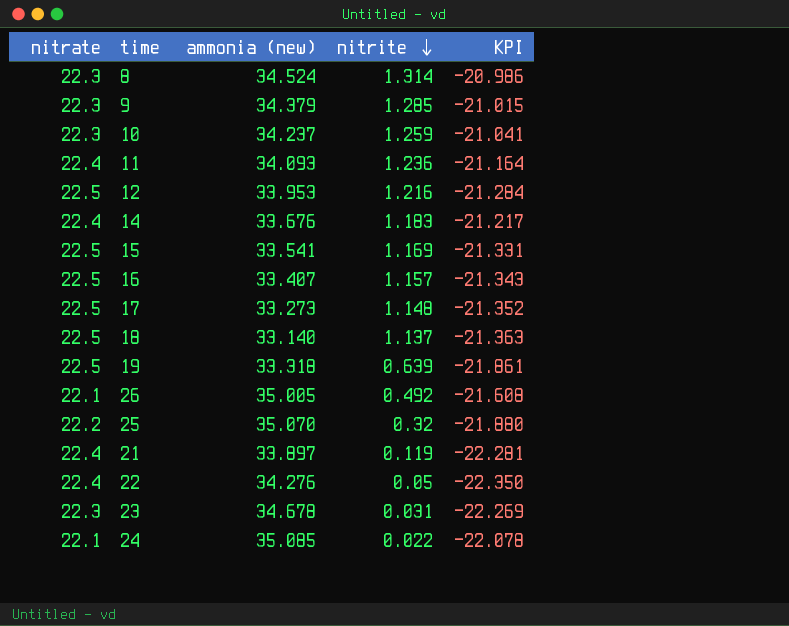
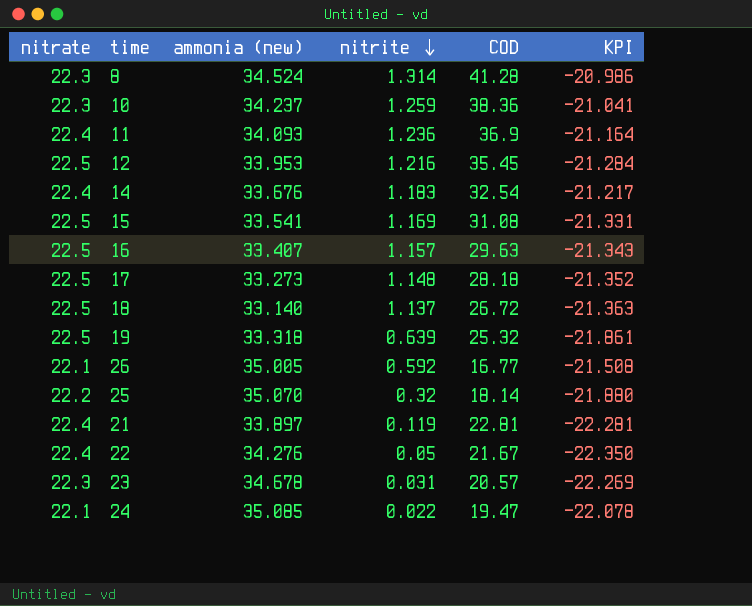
column COD | position: none -> 5
row 9: 22.3 | 34.379 | 1.285 | -21.015 -> none
26 | nitrite: 0.492 -> 0.592
26 | KPI: -21.608 -> -21.508

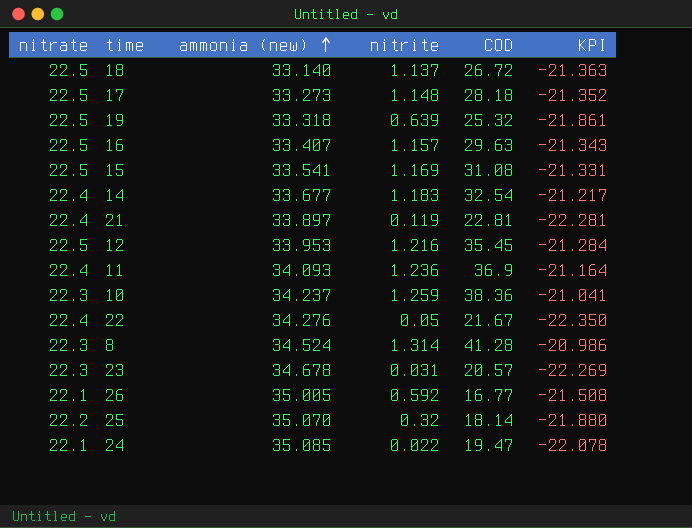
row order: nitrite descending -> ammonia (new) ascending
14 | ammonia (new): 33.676 -> 33.677

